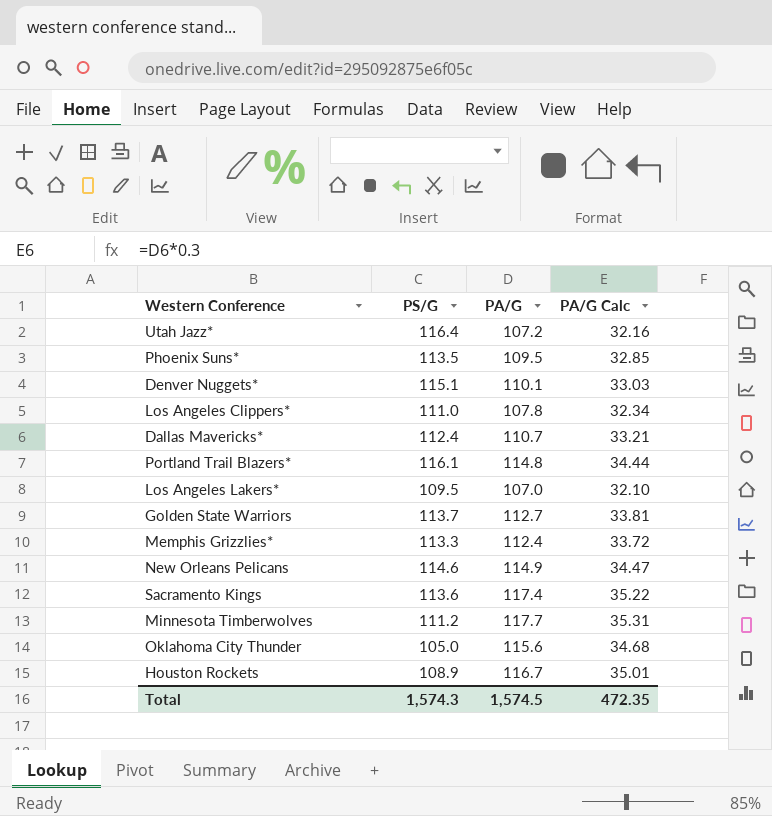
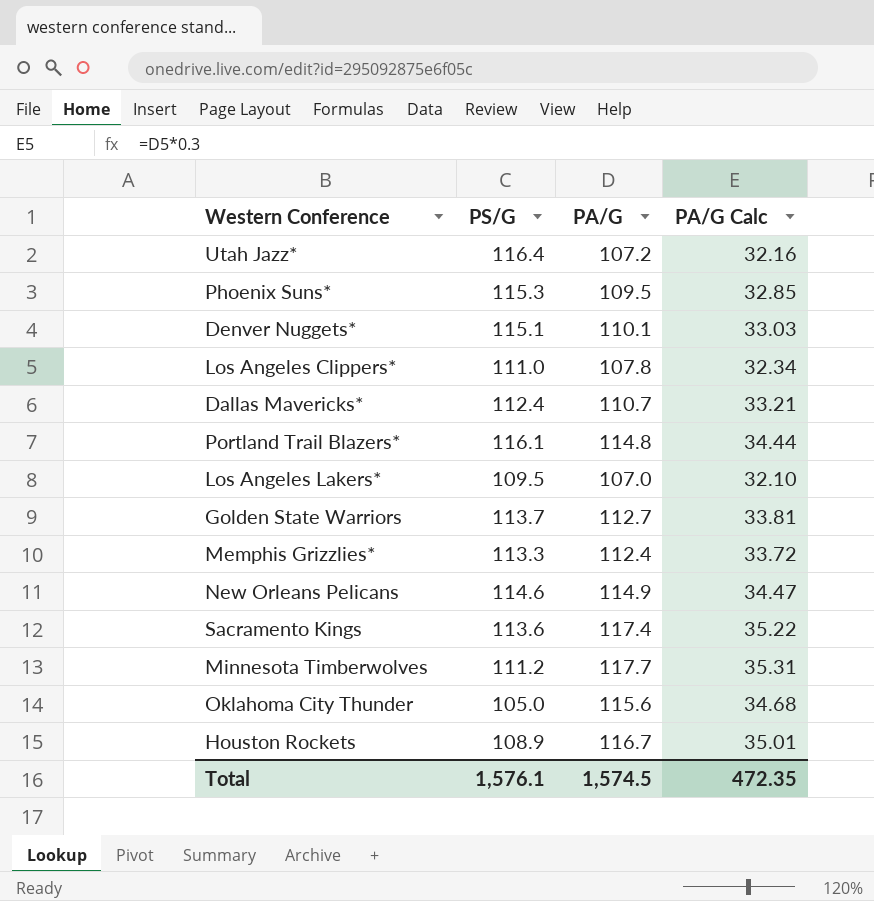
Phoenix Suns* | PS/G: 113.5 -> 115.3
Total | PS/G: 1,574.3 -> 1,576.1

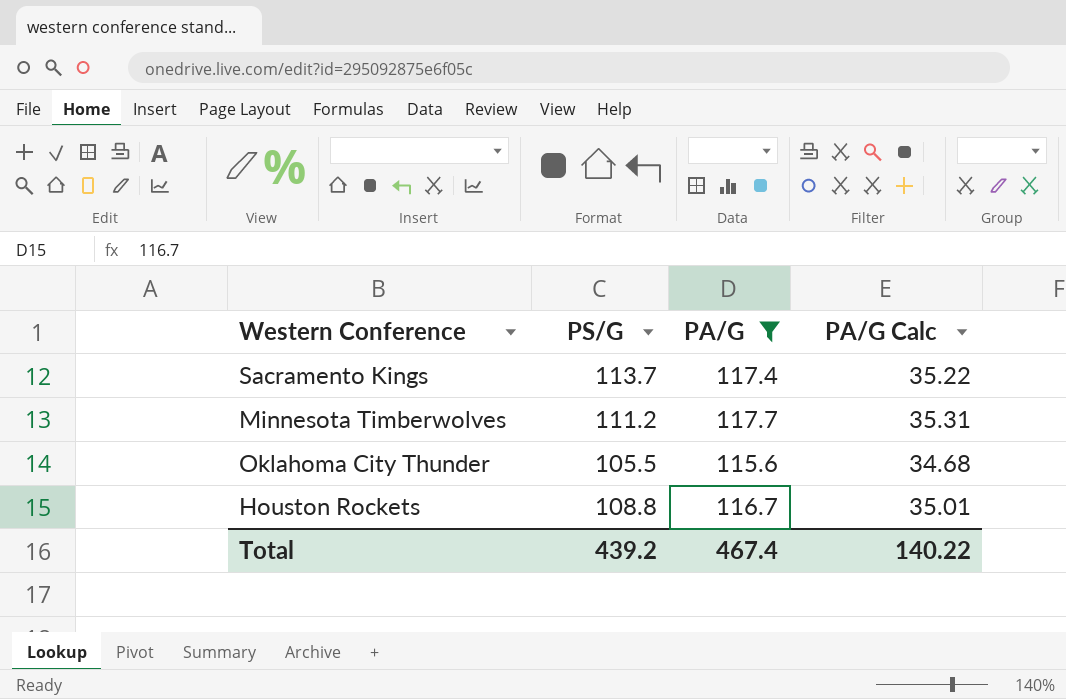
filter: none -> PA/G >= 115.6
Sacramento Kings | PS/G: 113.6 -> 113.7
Oklahoma City Thunder | PS/G: 105.0 -> 105.5
Houston Rockets | PS/G: 108.9 -> 108.8
Total | PS/G: 1,576.1 -> 439.2
Total | PA/G: 1,574.5 -> 467.4
Total | PA/G Calc: 472.35 -> 140.22

